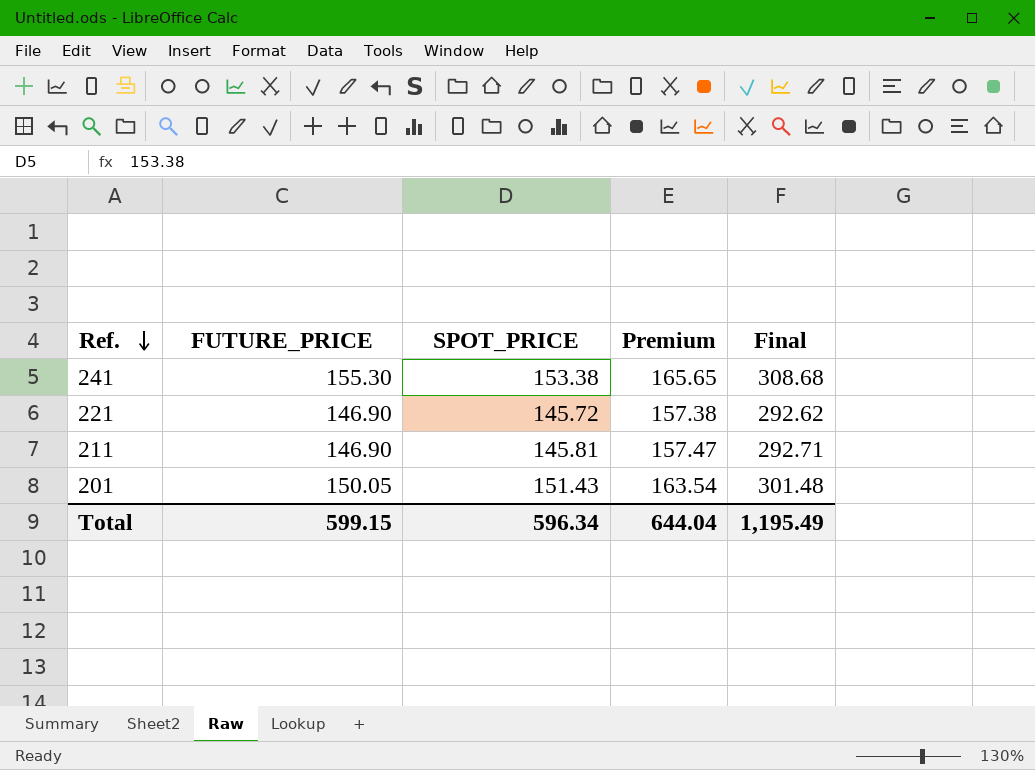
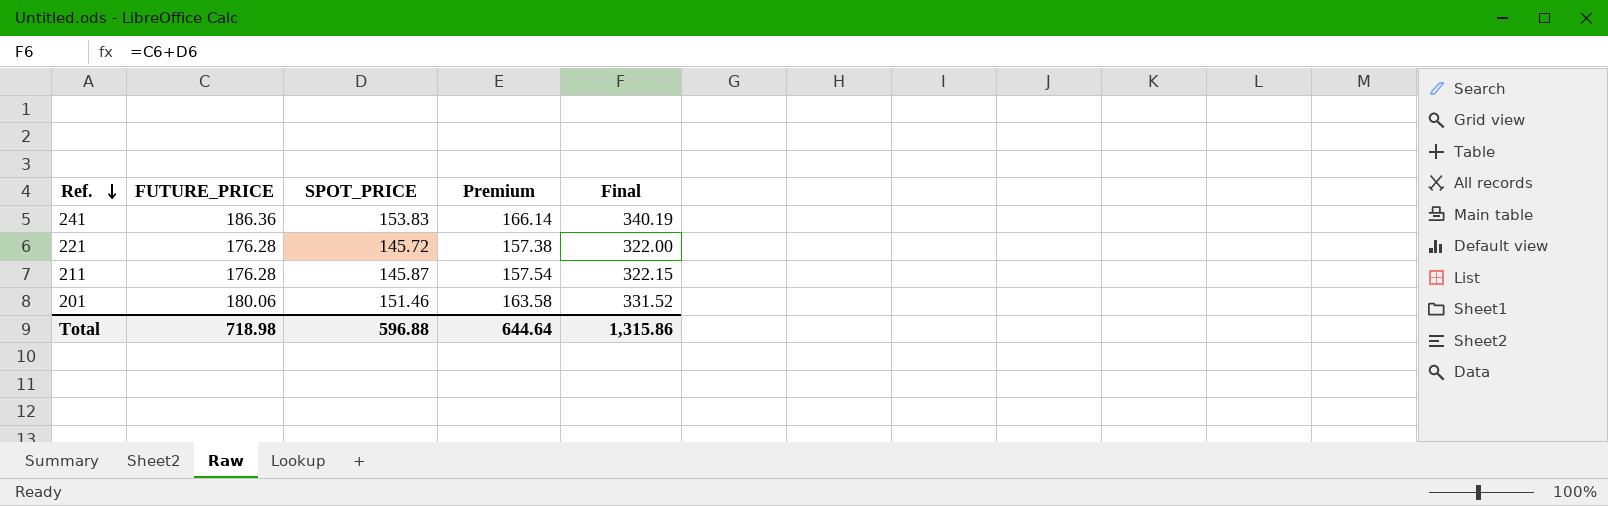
241 | FUTURE_PRICE: 155.30 -> 186.36
241 | SPOT_PRICE: 153.38 -> 153.83
241 | Premium: 165.65 -> 166.14
241 | Final: 308.68 -> 340.19
221 | FUTURE_PRICE: 146.90 -> 176.28
221 | Final: 292.62 -> 322.00
211 | FUTURE_PRICE: 146.90 -> 176.28
211 | SPOT_PRICE: 145.81 -> 145.87
211 | Premium: 157.47 -> 157.54
211 | Final: 292.71 -> 322.15
201 | FUTURE_PRICE: 150.05 -> 180.06
201 | SPOT_PRICE: 151.43 -> 151.46
201 | Premium: 163.54 -> 163.58
201 | Final: 301.48 -> 331.52
Total | FUTURE_PRICE: 599.15 -> 718.98
Total | SPOT_PRICE: 596.34 -> 596.88
Total | Premium: 644.04 -> 644.64
Total | Final: 1,195.49 -> 1,315.86

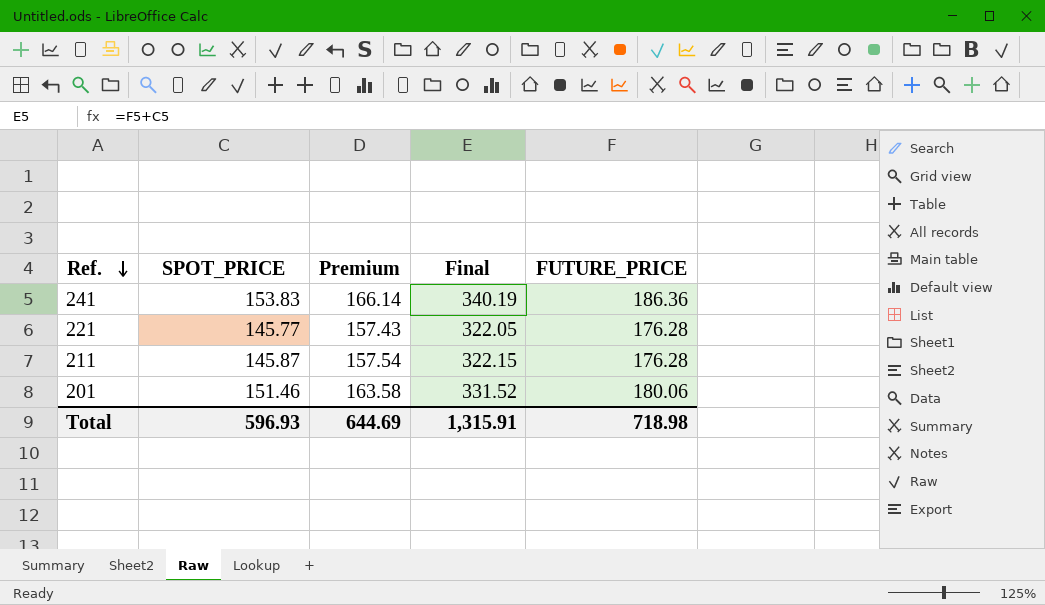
column FUTURE_PRICE | position: 2 -> 5
221 | SPOT_PRICE: 145.72 -> 145.77
221 | Premium: 157.38 -> 157.43
221 | Final: 322.00 -> 322.05
Total | SPOT_PRICE: 596.88 -> 596.93
Total | Premium: 644.64 -> 644.69
Total | Final: 1,315.86 -> 1,315.91

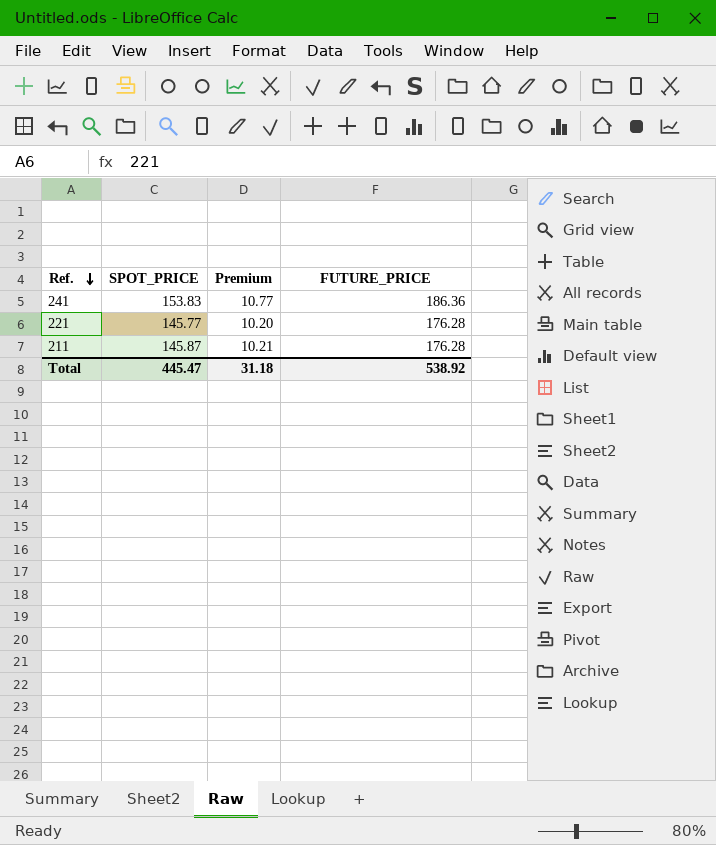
column Final | formula: [SPOT_PRICE] + [FUTURE_PRICE] -> none
column Premium | formula: [SPOT_PRICE] * 1.08 -> [SPOT_PRICE] * 0.07
row 201: 151.46 | 163.58 | 331.52 | 180.06 -> none
Total | SPOT_PRICE: 596.93 -> 445.47
Total | Premium: 644.69 -> 31.18
Total | FUTURE_PRICE: 718.98 -> 538.92

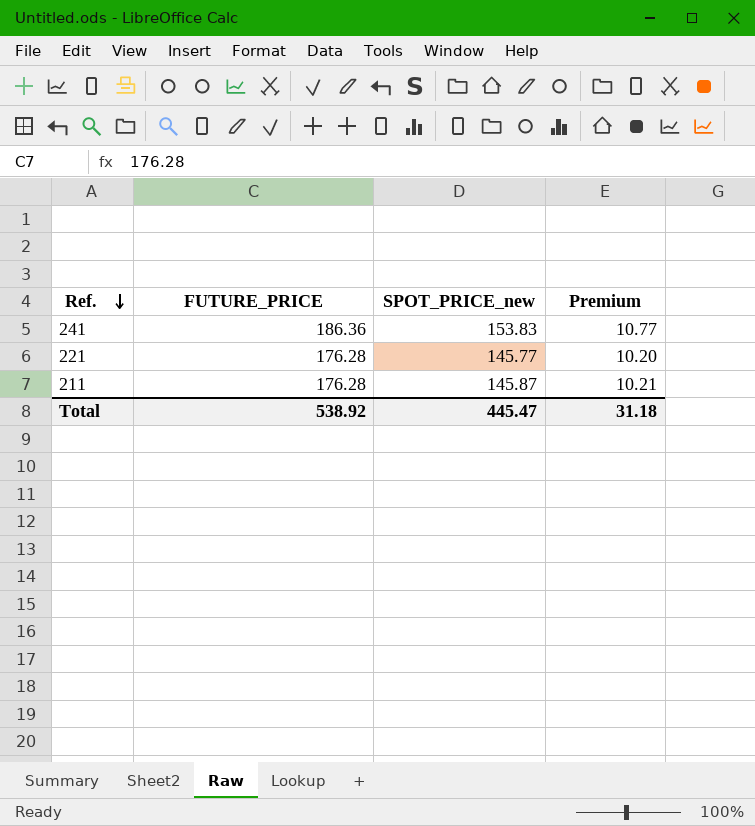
column FUTURE_PRICE | position: 4 -> 2
column name: SPOT_PRICE -> SPOT_PRICE_new

